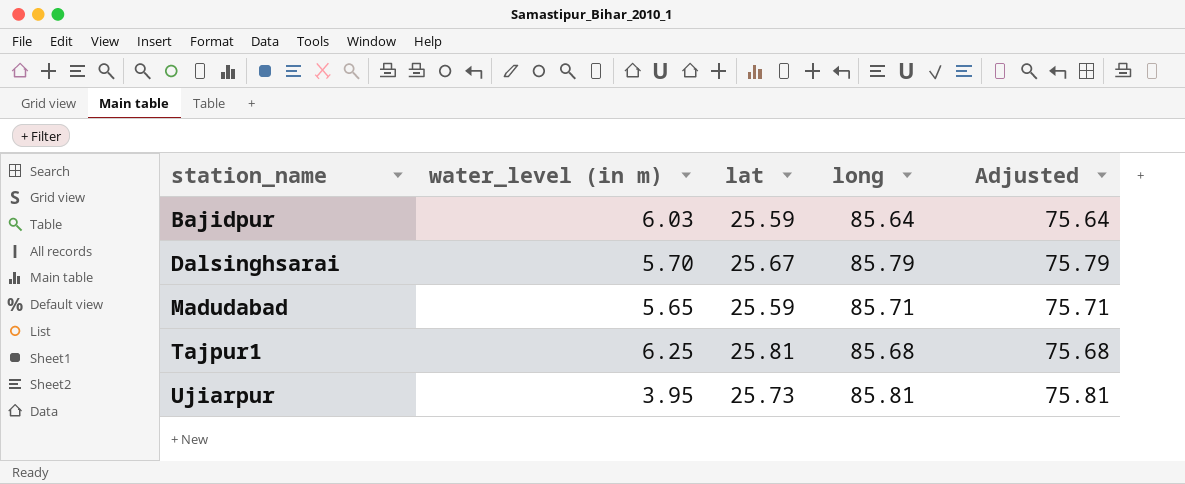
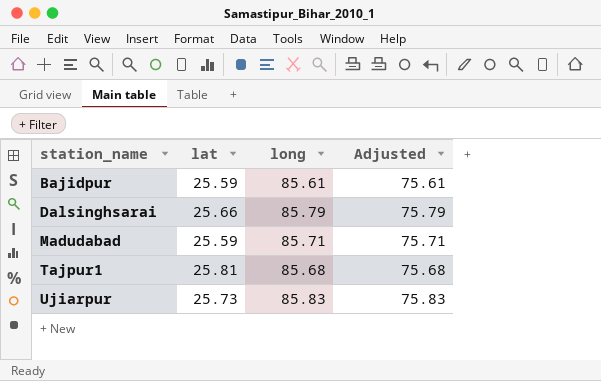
column water_level (in m) | position: 2 -> none
Bajidpur | long: 85.64 -> 85.61
Bajidpur | Adjusted: 75.64 -> 75.61
Dalsinghsarai | lat: 25.67 -> 25.66
Ujiarpur | long: 85.81 -> 85.83
Ujiarpur | Adjusted: 75.81 -> 75.83

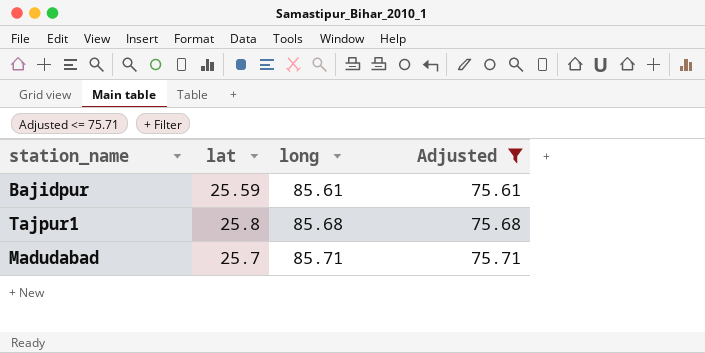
filter: none -> Adjusted <= 75.71
row order: station_name ascending -> long ascending
Tajpur1 | lat: 25.81 -> 25.8
Madudabad | lat: 25.59 -> 25.7

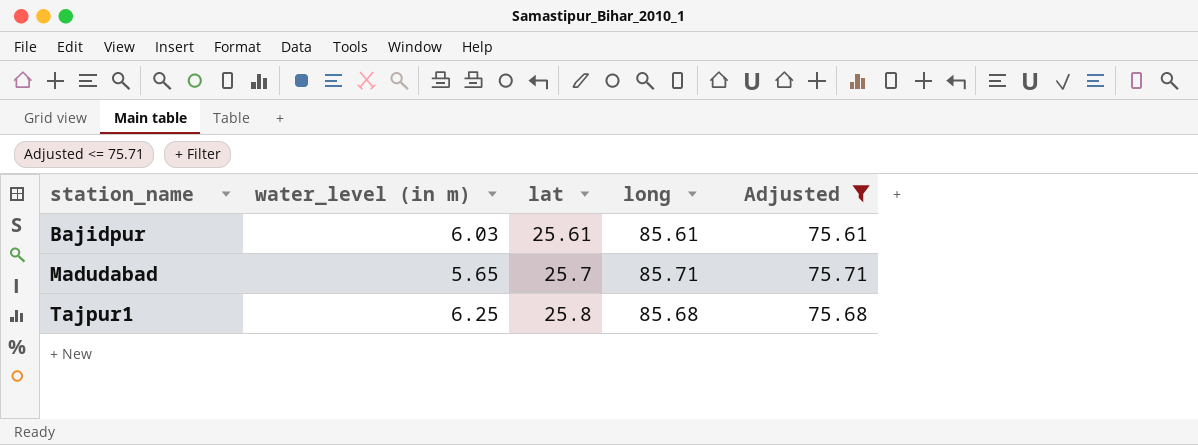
row order: long ascending -> station_name ascending
column water_level (in m) | position: none -> 2
Bajidpur | lat: 25.59 -> 25.61

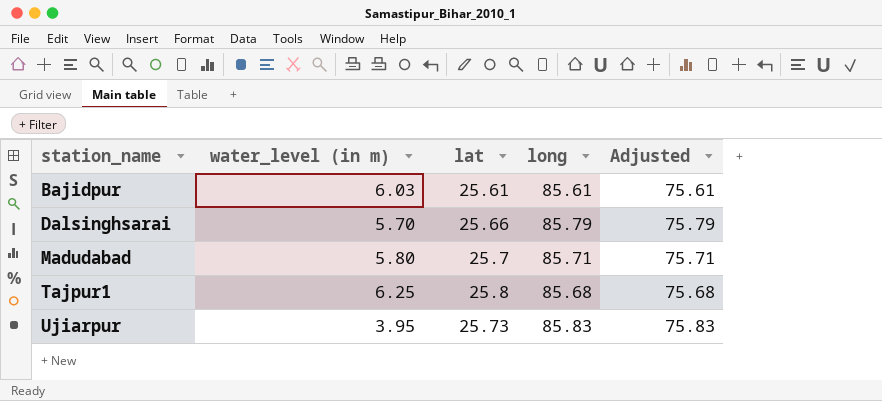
filter: Adjusted <= 75.71 -> none
Madudabad | water_level (in m): 5.65 -> 5.80

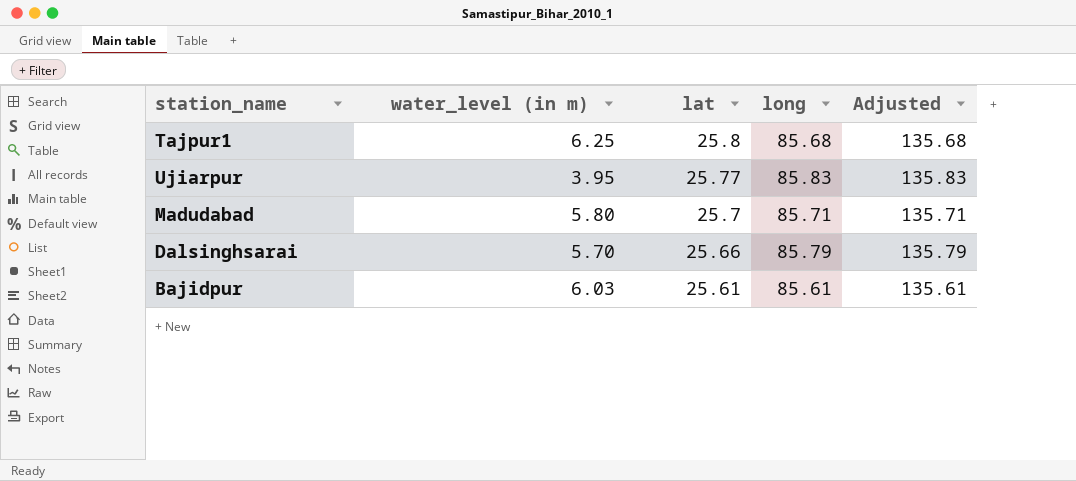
row order: station_name ascending -> lat descending
column Adjusted | formula: [long] - 10 -> [long] + 50
Ujiarpur | lat: 25.73 -> 25.77

